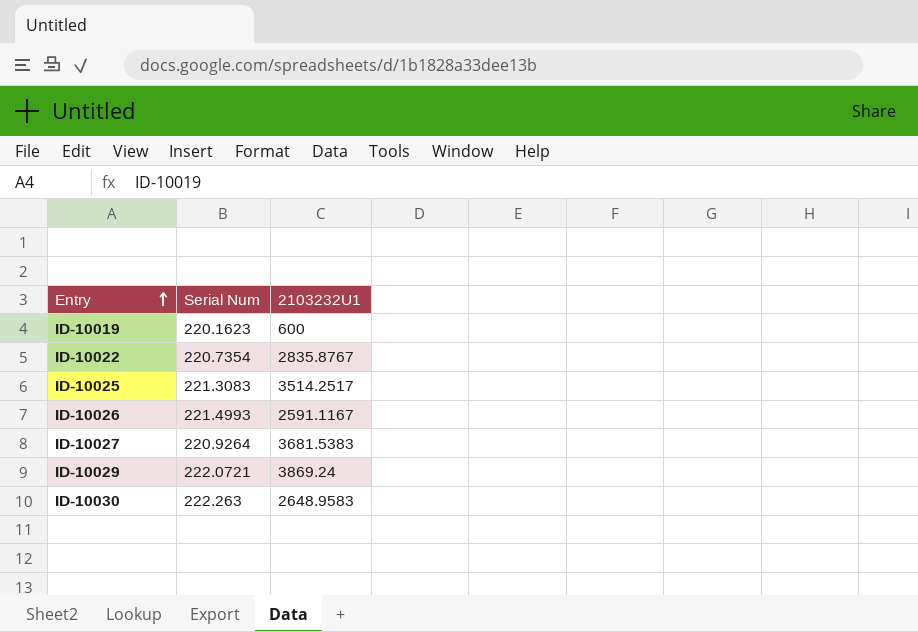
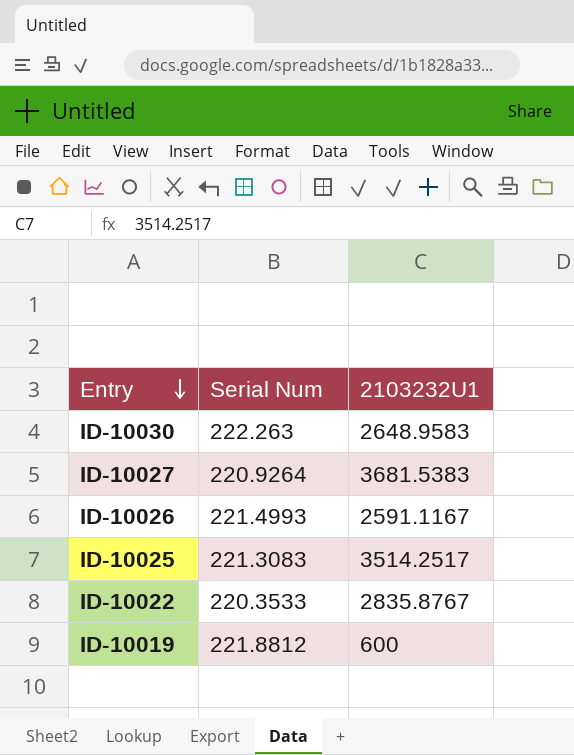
row order: Entry ascending -> Entry descending
row ID-10029: 222.0721 | 3869.24 -> none
ID-10022 | Serial Num: 220.7354 -> 220.3533
ID-10019 | Serial Num: 220.1623 -> 221.8812

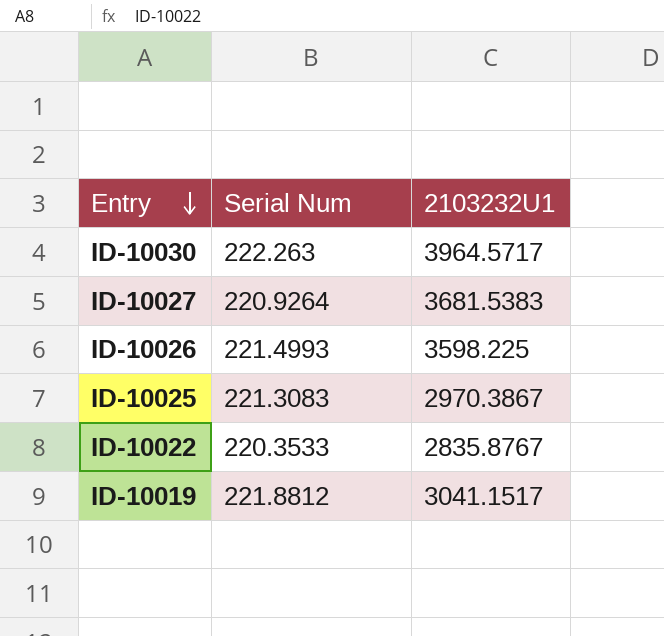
ID-10030 | 2103232U1: 2648.9583 -> 3964.5717
ID-10026 | 2103232U1: 2591.1167 -> 3598.225
ID-10025 | 2103232U1: 3514.2517 -> 2970.3867
ID-10019 | 2103232U1: 600 -> 3041.1517

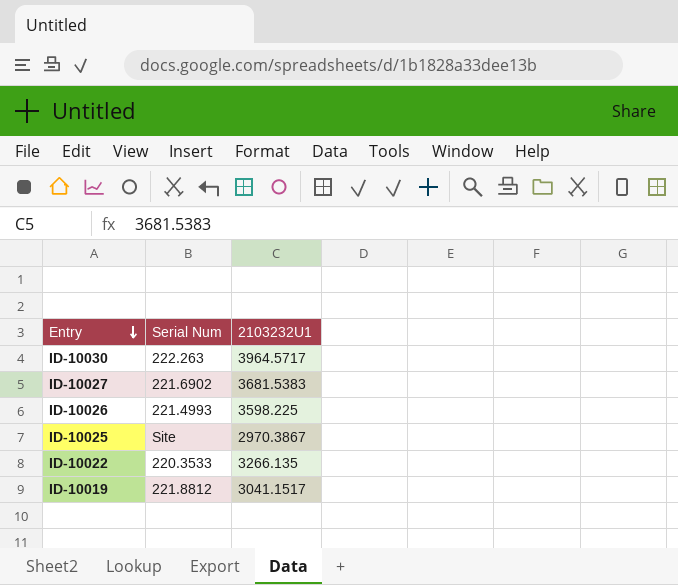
ID-10027 | Serial Num: 220.9264 -> 221.6902
ID-10025 | Serial Num: 221.3083 -> Site
ID-10022 | 2103232U1: 2835.8767 -> 3266.135

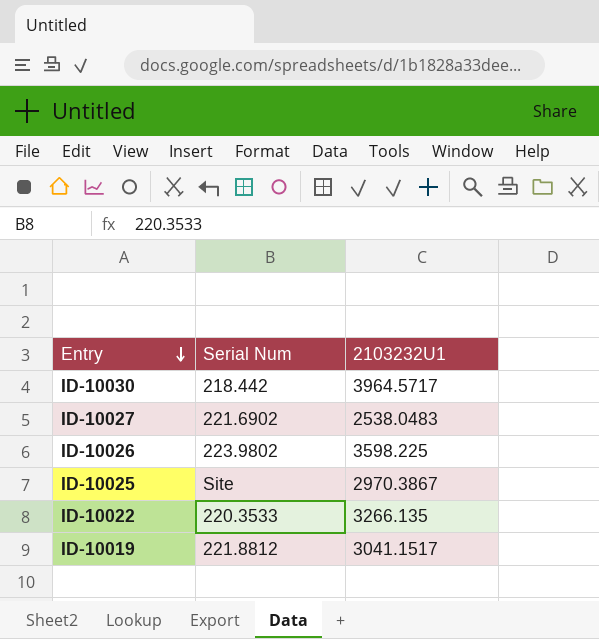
ID-10030 | Serial Num: 222.263 -> 218.442
ID-10027 | 2103232U1: 3681.5383 -> 2538.0483
ID-10026 | Serial Num: 221.4993 -> 223.9802

